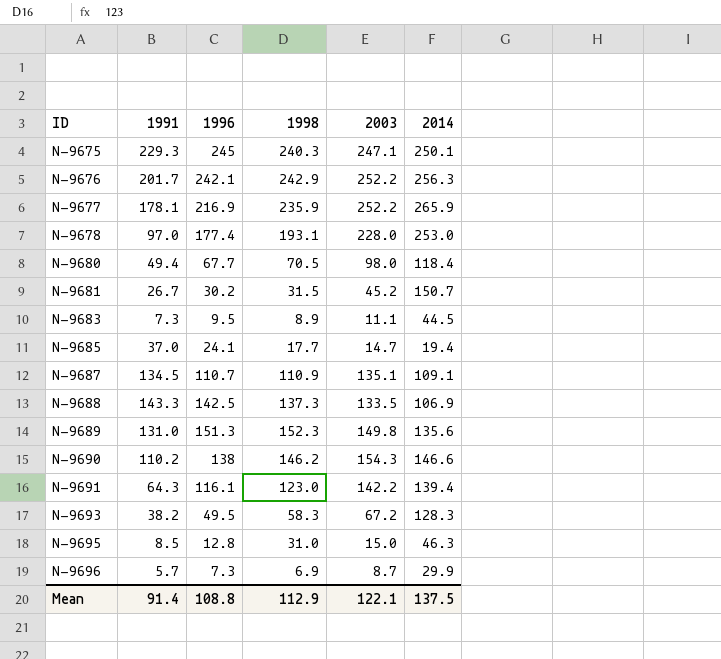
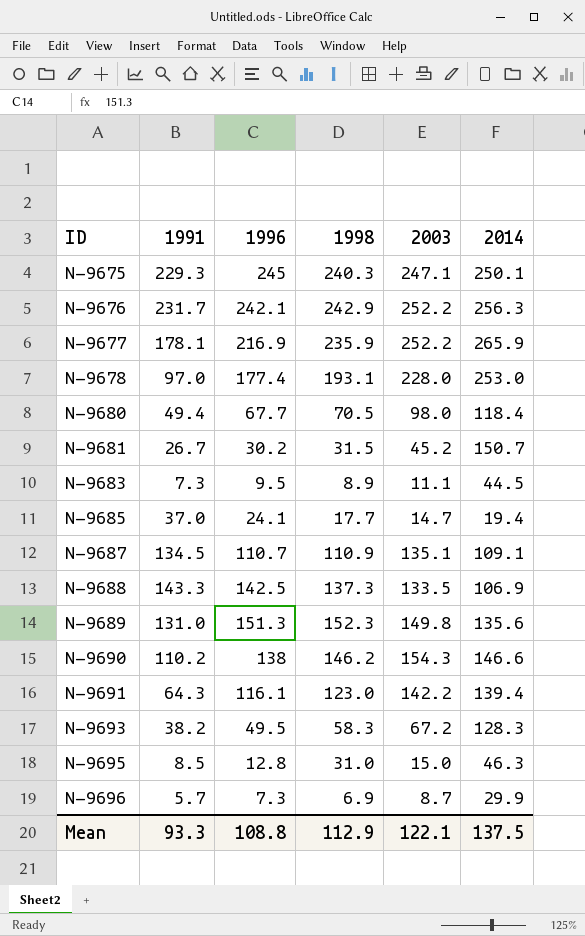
N-9676 | 1991: 201.7 -> 231.7
Mean | 1991: 91.4 -> 93.3

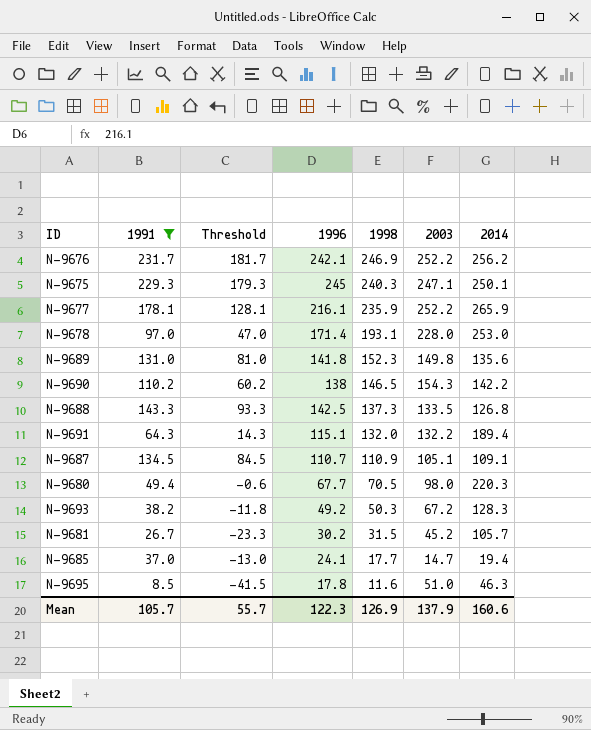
filter: none -> 1991 >= 8.5
row order: ID ascending -> 1998 descending
column Threshold | formula: none -> [1991] - 50
N-9676 | 1998: 242.9 -> 246.9
N-9676 | 2014: 256.3 -> 256.2
N-9677 | 1996: 216.9 -> 216.1
N-9678 | 1996: 177.4 -> 171.4
N-9689 | 1996: 151.3 -> 141.8
N-9690 | 1998: 146.2 -> 146.5
N-9690 | 2014: 146.6 -> 142.2
N-9688 | 2014: 106.9 -> 126.8
N-9691 | 1996: 116.1 -> 115.1
N-9691 | 1998: 123.0 -> 132.0
N-9691 | 2003: 142.2 -> 132.2
N-9691 | 2014: 139.4 -> 189.4
N-9687 | 2003: 135.1 -> 105.1
N-9680 | 2014: 118.4 -> 220.3
N-9693 | 1996: 49.5 -> 49.2
N-9693 | 1998: 58.3 -> 50.3
N-9681 | 2014: 150.7 -> 105.7
N-9695 | 1996: 12.8 -> 17.8
N-9695 | 1998: 31.0 -> 11.6
N-9695 | 2003: 15.0 -> 51.0
Mean | 1991: 93.3 -> 105.7
Mean | 1996: 108.8 -> 122.3
Mean | 1998: 112.9 -> 126.9
Mean | 2003: 122.1 -> 137.9
Mean | 2014: 137.5 -> 160.6

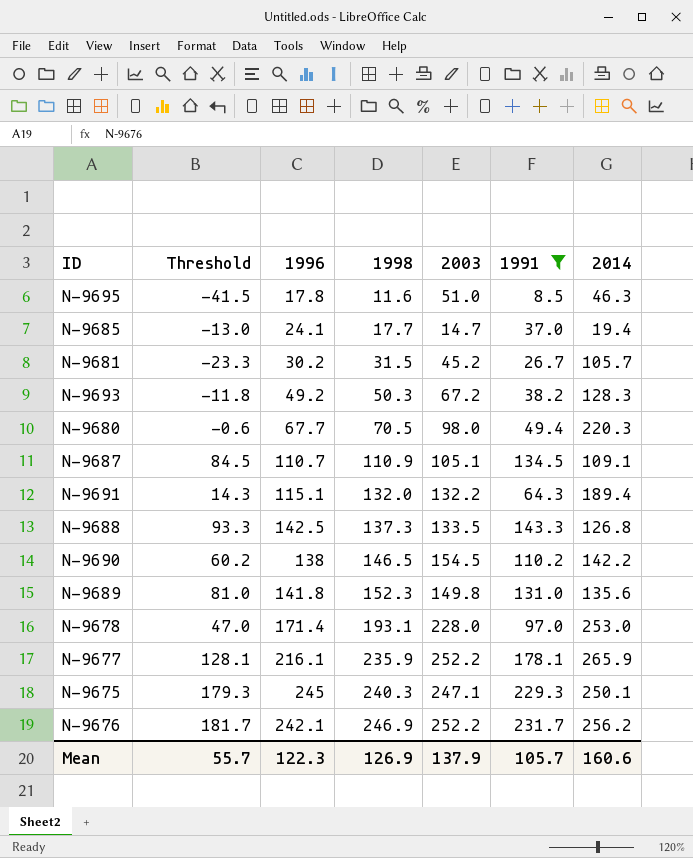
row order: 1998 descending -> 1998 ascending
column 1991 | position: 2 -> 6
N-9690 | 2003: 154.3 -> 154.5

